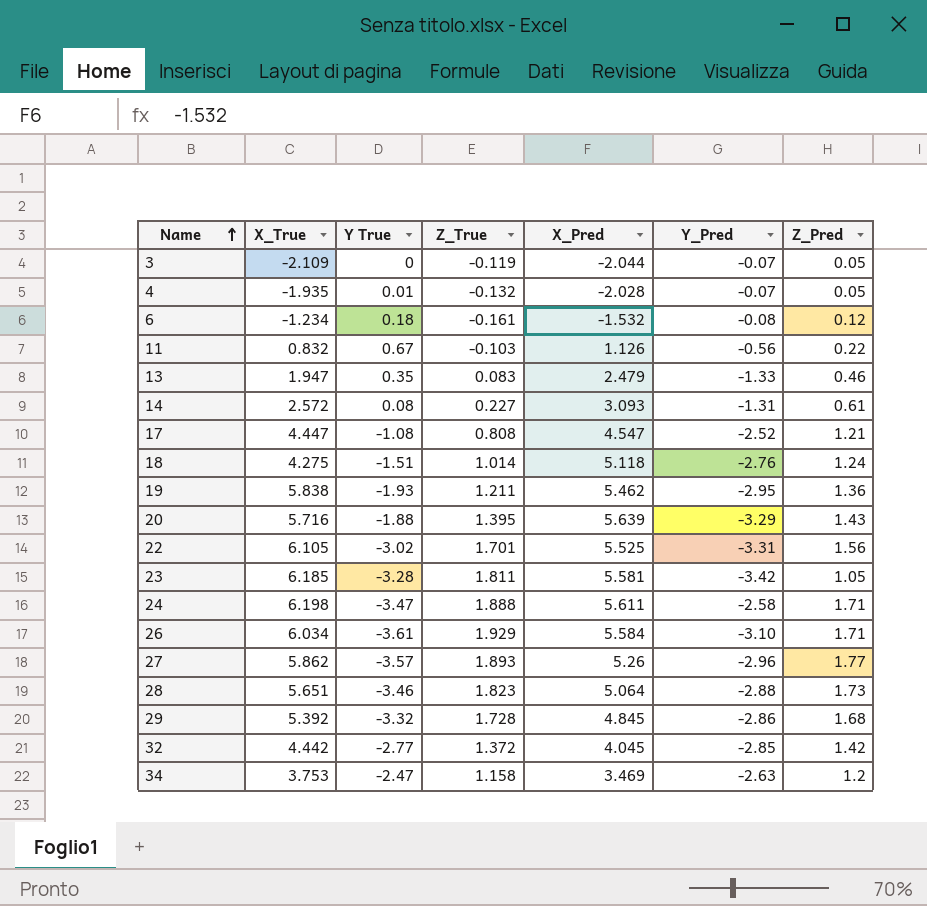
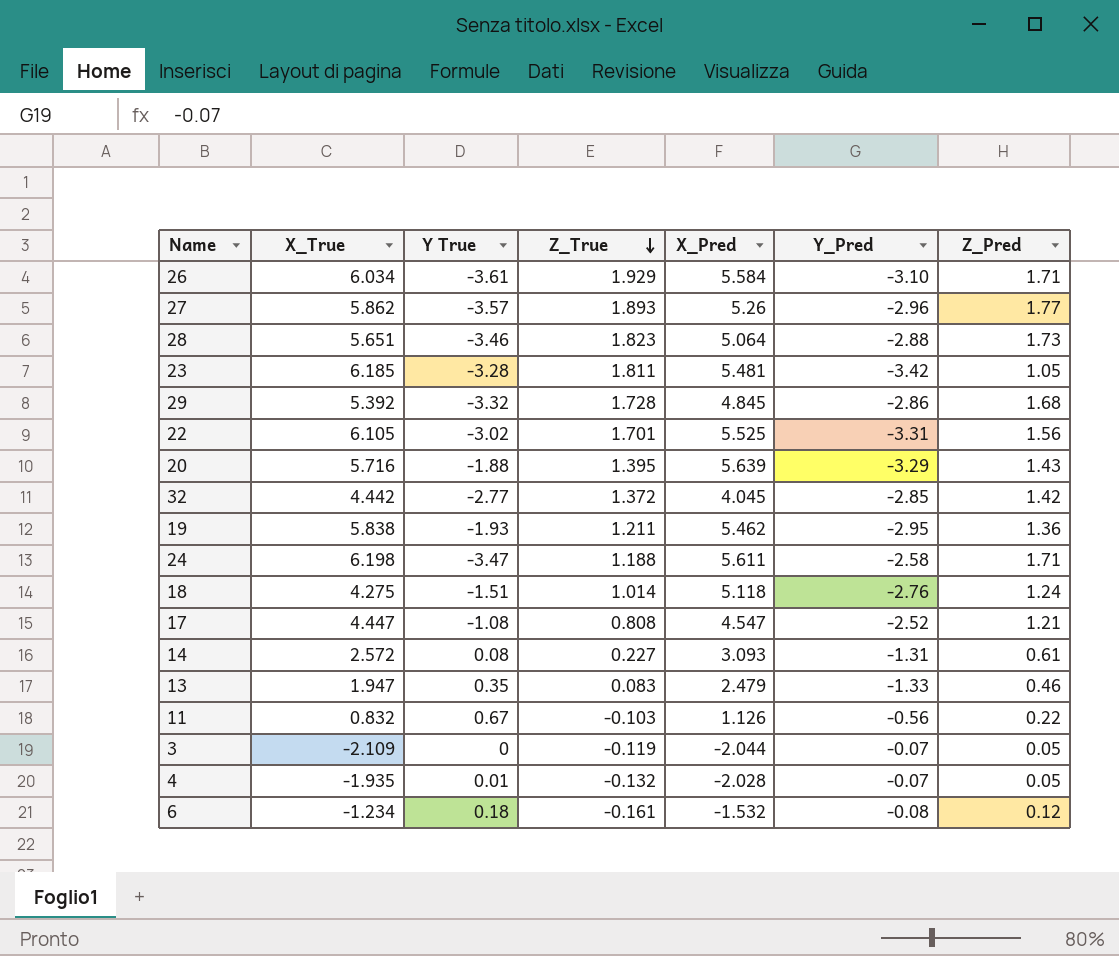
row order: Name ascending -> Z_True descending
row 34: 3.753 | -2.47 | 1.158 | 3.469 | -2.63 | 1.2 -> none
23 | X_Pred: 5.581 -> 5.481
24 | Z_True: 1.888 -> 1.188

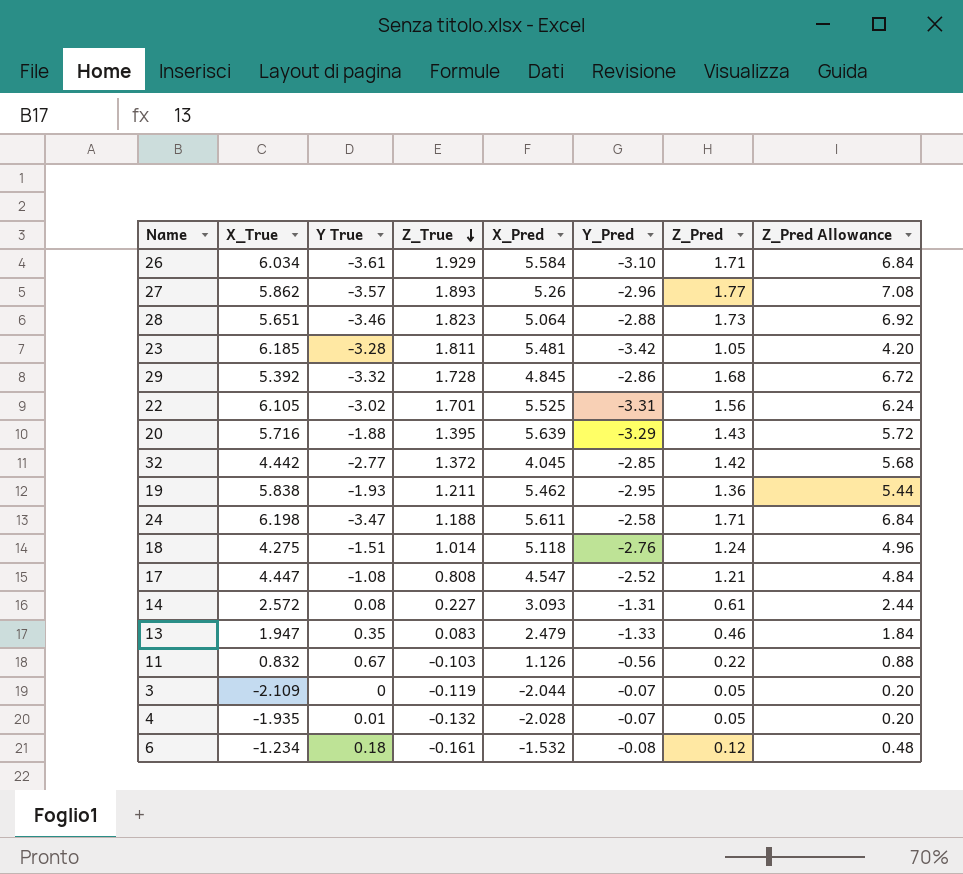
column Z_Pred Allowance | formula: none -> [Z_Pred] * 4

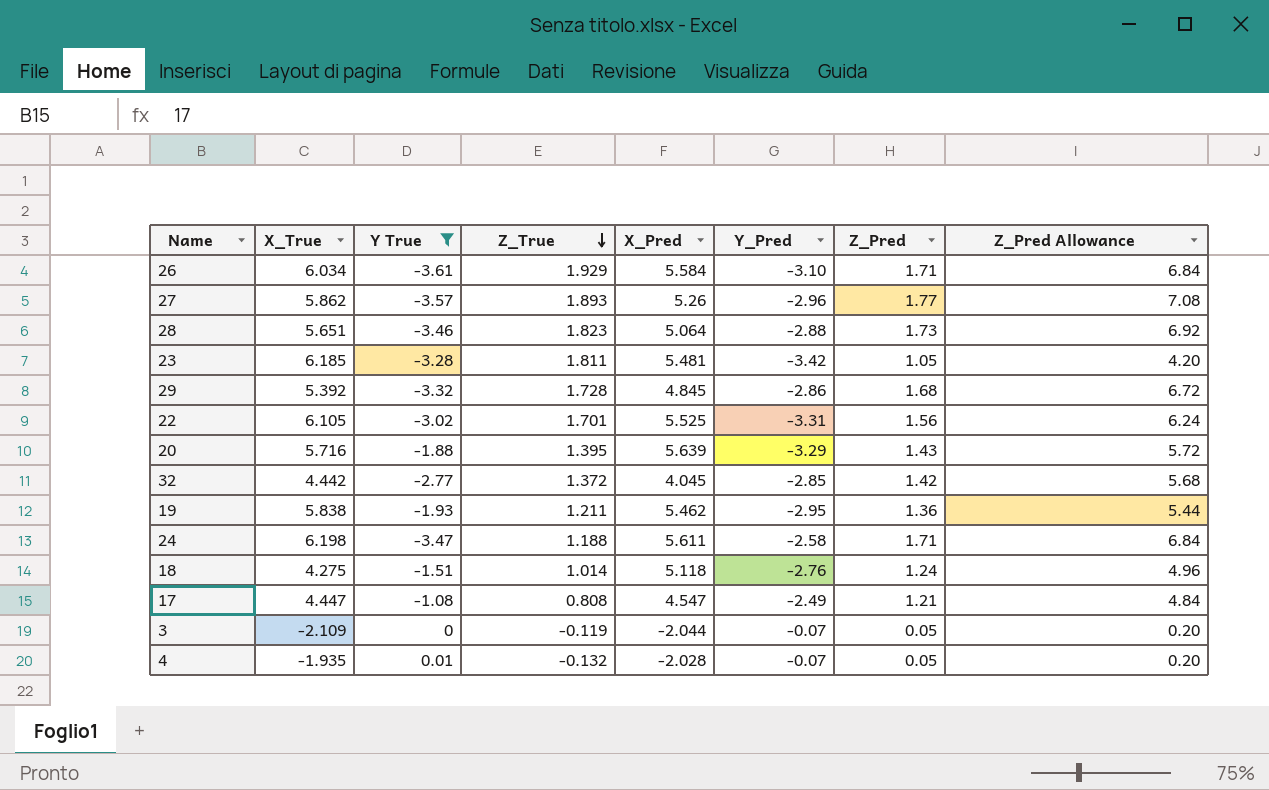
filter: none -> Y True <= 0.01
17 | Y_Pred: -2.52 -> -2.49

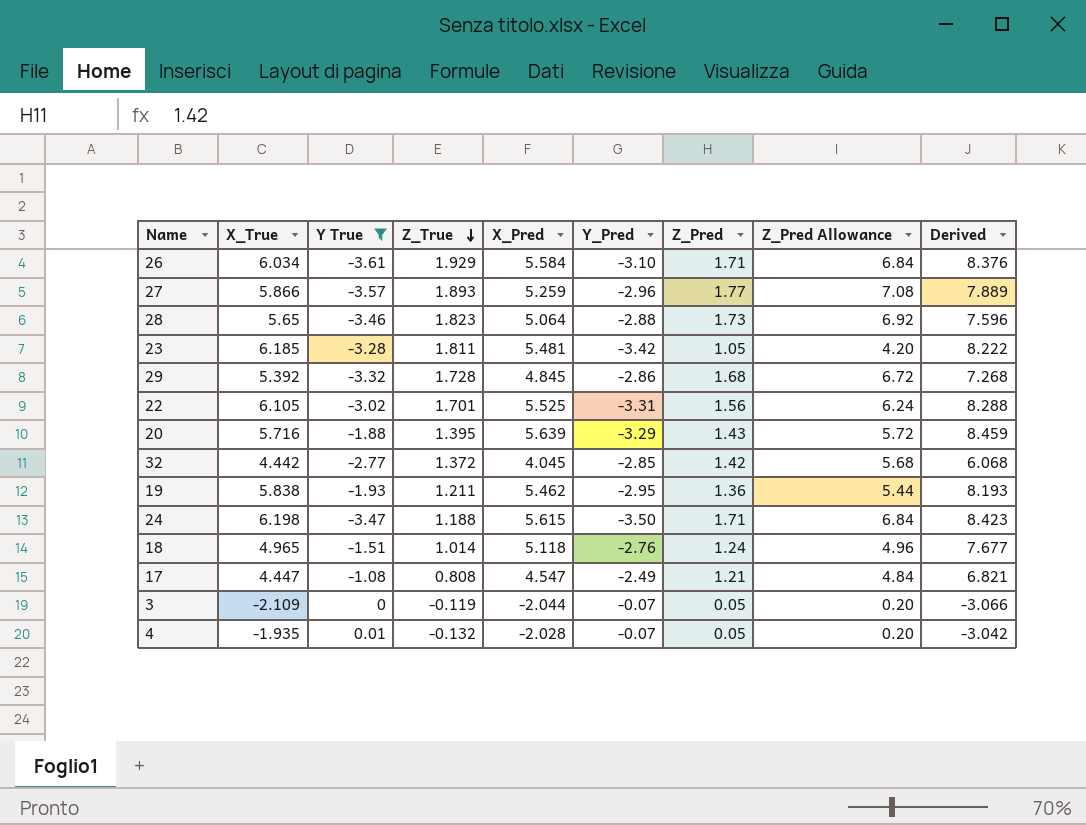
column Derived | formula: none -> [X_Pred] * 1.5
27 | X_True: 5.862 -> 5.866
27 | X_Pred: 5.26 -> 5.259
28 | X_True: 5.651 -> 5.65
24 | X_Pred: 5.611 -> 5.615
24 | Y_Pred: -2.58 -> -3.50
18 | X_True: 4.275 -> 4.965

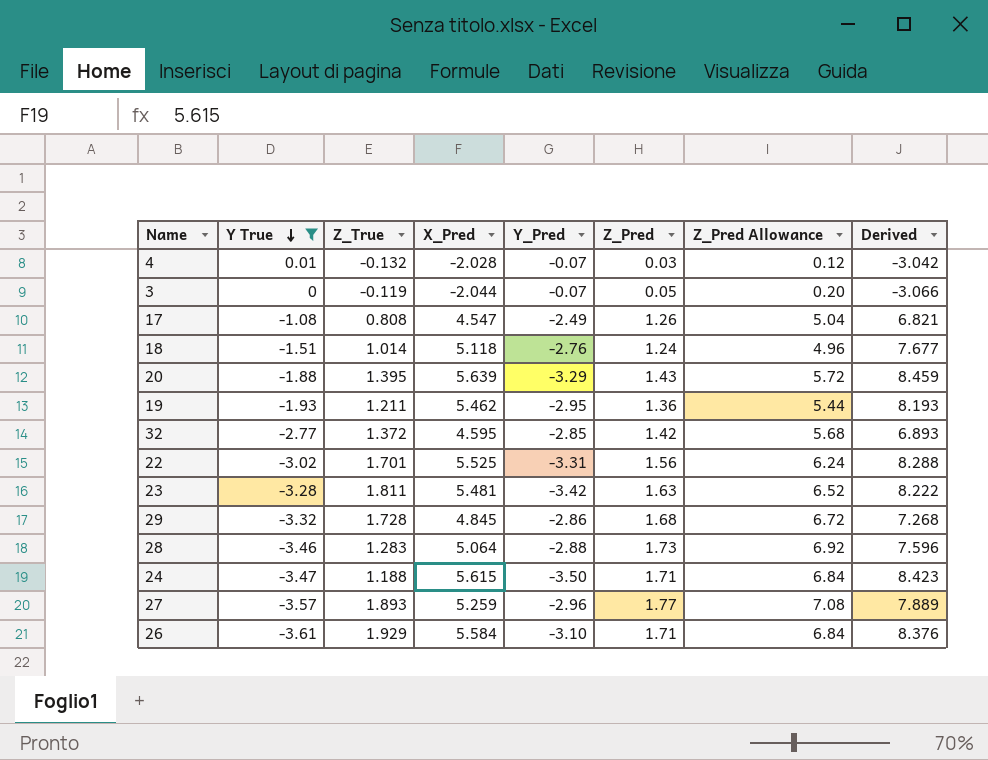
row order: Z_True descending -> Y True descending
column X_True | position: 2 -> none
4 | Z_Pred: 0.05 -> 0.03
4 | Z_Pred Allowance: 0.20 -> 0.12
17 | Z_Pred: 1.21 -> 1.26
17 | Z_Pred Allowance: 4.84 -> 5.04
32 | X_Pred: 4.045 -> 4.595
32 | Derived: 6.068 -> 6.893
23 | Z_Pred: 1.05 -> 1.63
23 | Z_Pred Allowance: 4.20 -> 6.52
28 | Z_True: 1.823 -> 1.283

